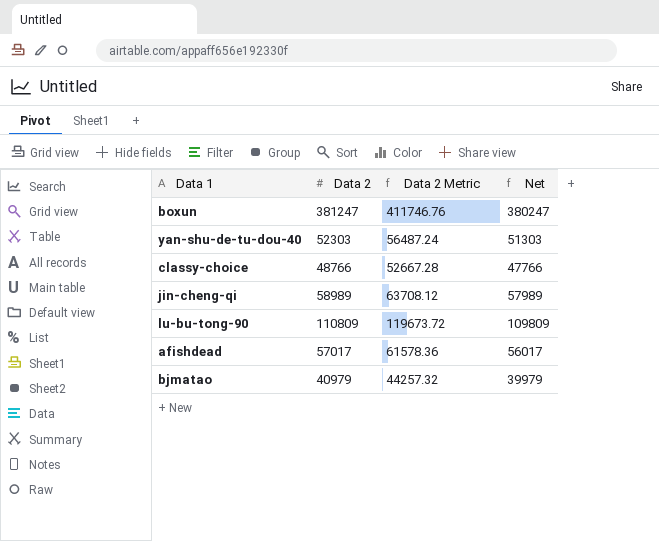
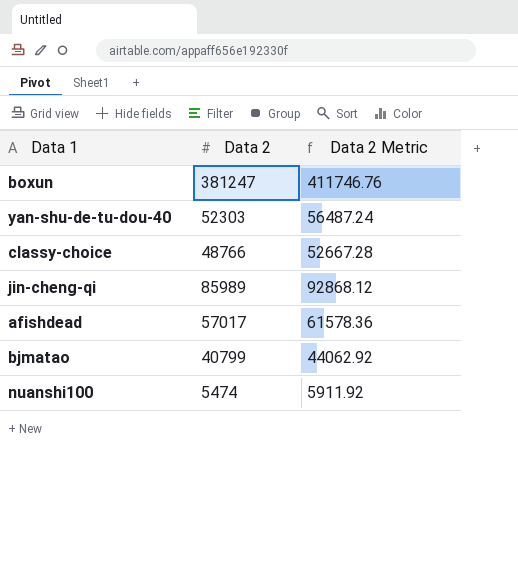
column Net | formula: [Data 2] - 1000 -> none
row lu-bu-tong-90: 110809 | 119673.72 | 109809 -> none
jin-cheng-qi | Data 2: 58989 -> 85989
jin-cheng-qi | Data 2 Metric: 63708.12 -> 92868.12
bjmatao | Data 2: 40979 -> 40799
bjmatao | Data 2 Metric: 44257.32 -> 44062.92
row nuanshi100: none -> 5474 | 5911.92

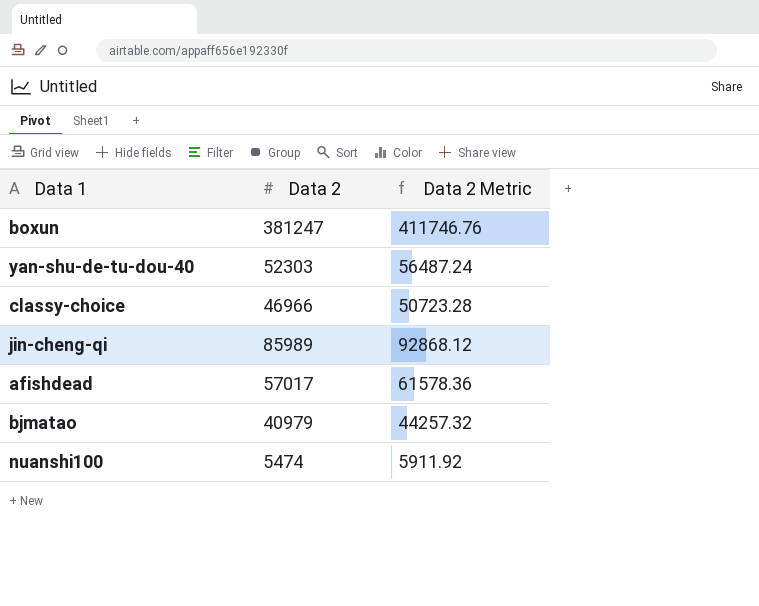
classy-choice | Data 2: 48766 -> 46966
classy-choice | Data 2 Metric: 52667.28 -> 50723.28
bjmatao | Data 2: 40799 -> 40979
bjmatao | Data 2 Metric: 44062.92 -> 44257.32

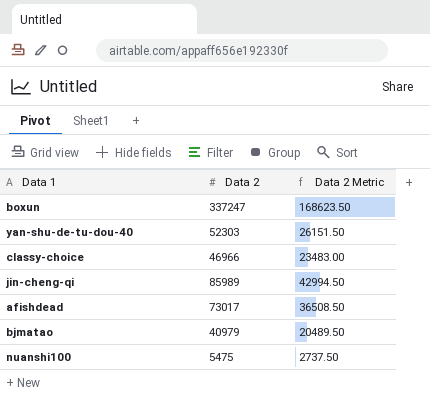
column Data 2 Metric | formula: [Data 2] * 1.08 -> [Data 2] * 0.5
boxun | Data 2: 381247 -> 337247
afishdead | Data 2: 57017 -> 73017
nuanshi100 | Data 2: 5474 -> 5475

